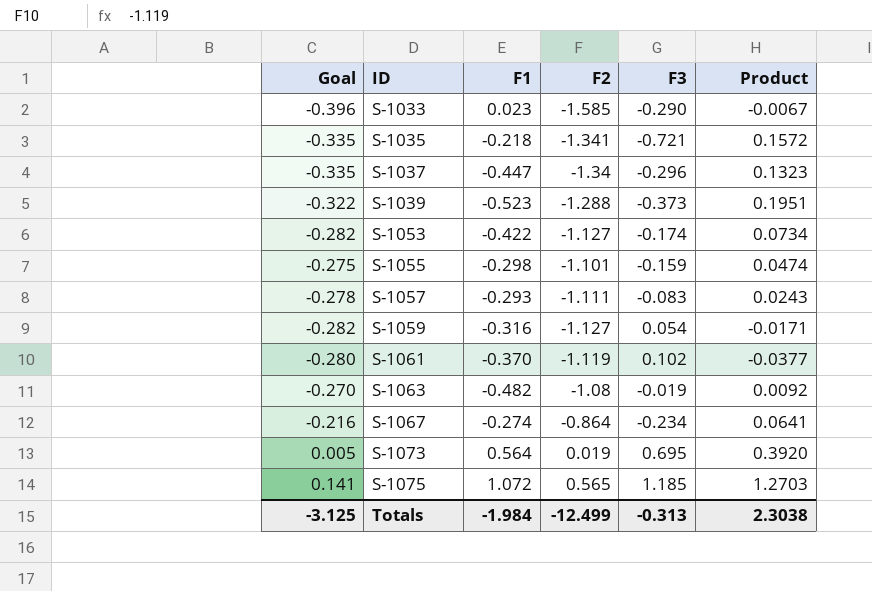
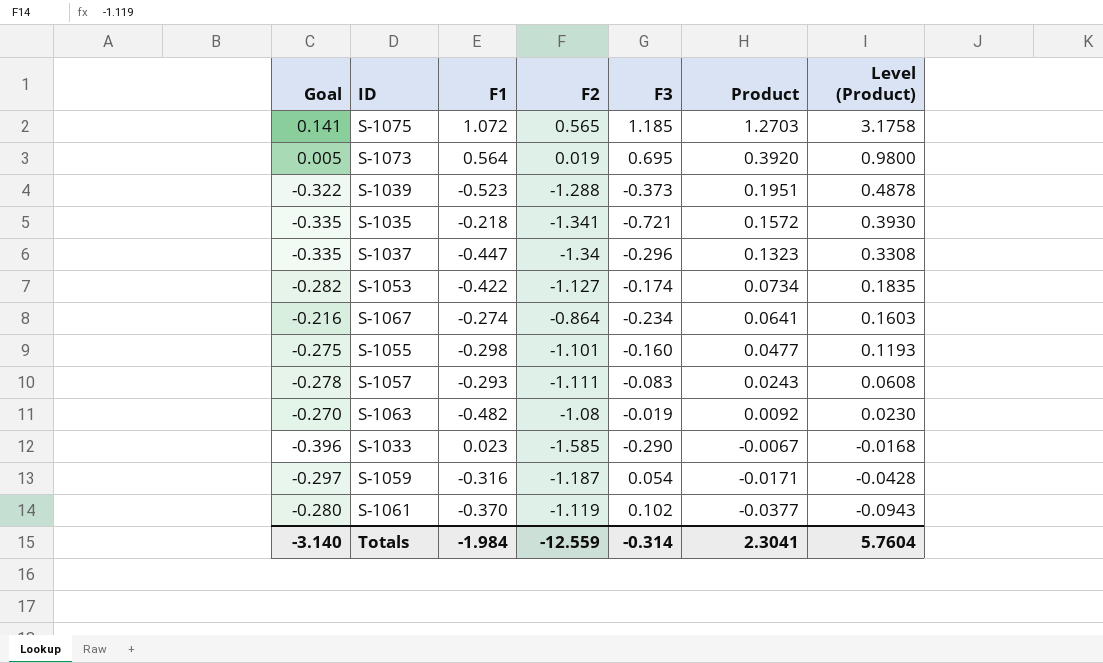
row order: ID ascending -> Product descending
column Level (Product) | formula: none -> [Product] * 2.5
S-1055 | F3: -0.159 -> -0.160
S-1055 | Product: 0.0474 -> 0.0477
S-1059 | Goal: -0.282 -> -0.297
S-1059 | F2: -1.127 -> -1.187
Totals | Goal: -3.125 -> -3.140
Totals | F2: -12.499 -> -12.559
Totals | F3: -0.313 -> -0.314
Totals | Product: 2.3038 -> 2.3041

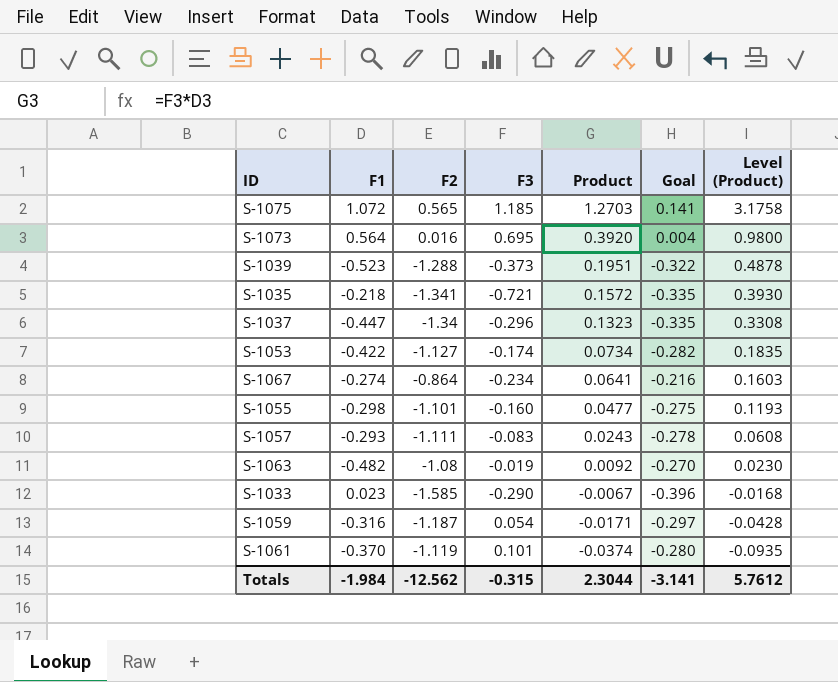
column Goal | position: 1 -> 6
S-1073 | F2: 0.019 -> 0.016
S-1073 | Goal: 0.005 -> 0.004
S-1061 | F3: 0.102 -> 0.101
S-1061 | Product: -0.0377 -> -0.0374
S-1061 | Level (Product): -0.0943 -> -0.0935
Totals | F2: -12.559 -> -12.562
Totals | F3: -0.314 -> -0.315
Totals | Product: 2.3041 -> 2.3044
Totals | Goal: -3.140 -> -3.141
Totals | Level (Product): 5.7604 -> 5.7612

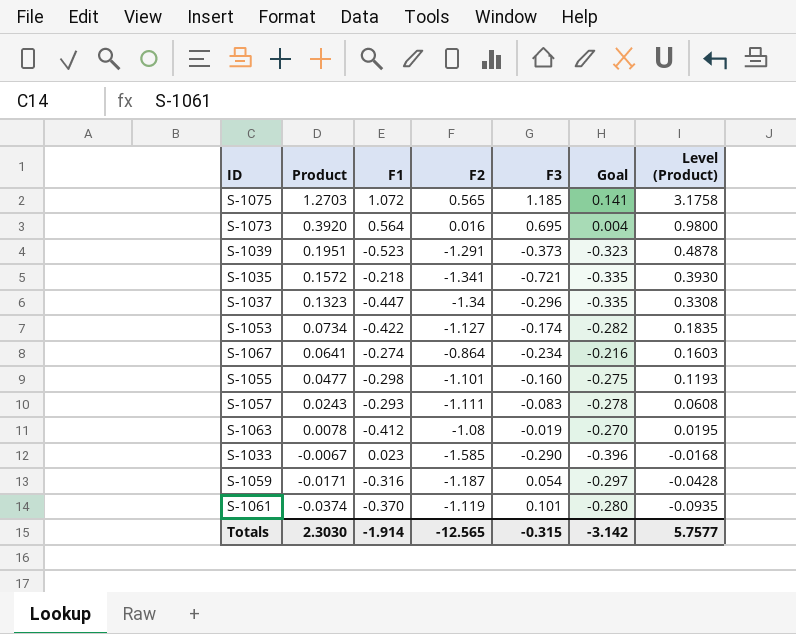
column Product | position: 5 -> 2
S-1039 | F2: -1.288 -> -1.291
S-1039 | Goal: -0.322 -> -0.323
S-1063 | Product: 0.0092 -> 0.0078
S-1063 | F1: -0.482 -> -0.412
S-1063 | Level (Product): 0.0230 -> 0.0195
Totals | Product: 2.3044 -> 2.3030
Totals | F1: -1.984 -> -1.914
Totals | F2: -12.562 -> -12.565
Totals | Goal: -3.141 -> -3.142
Totals | Level (Product): 5.7612 -> 5.7577

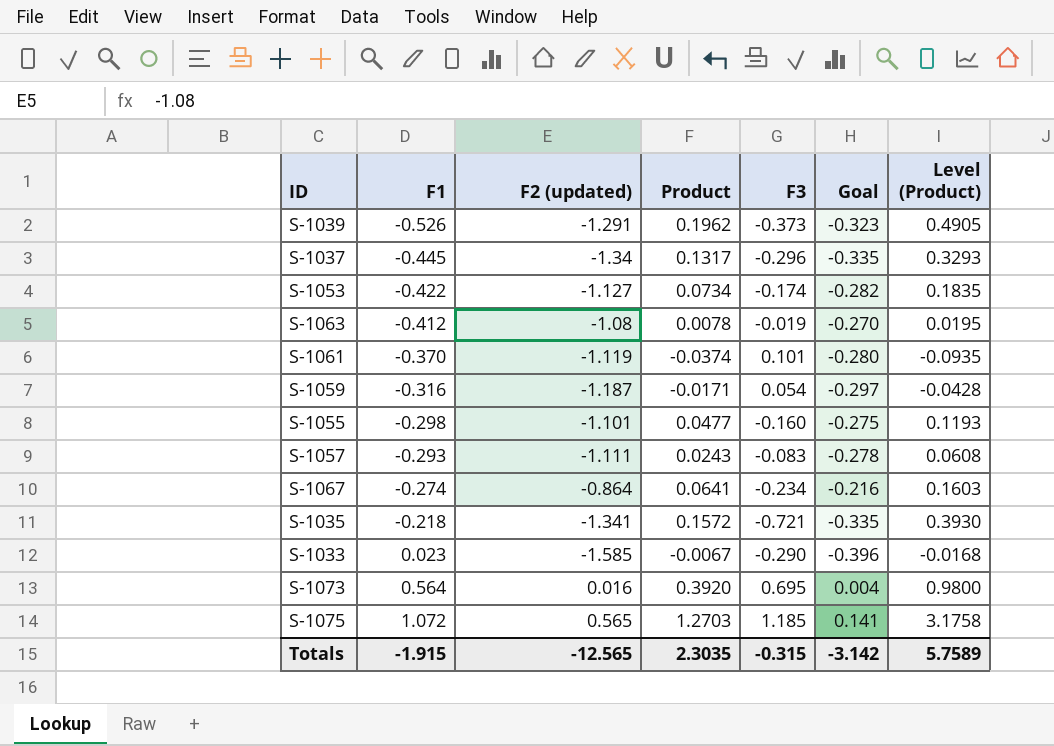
row order: Product descending -> F1 ascending
column name: F2 -> F2 (updated)
column Product | position: 2 -> 4
S-1039 | F1: -0.523 -> -0.526
S-1039 | Product: 0.1951 -> 0.1962
S-1039 | Level (Product): 0.4878 -> 0.4905
S-1037 | F1: -0.447 -> -0.445
S-1037 | Product: 0.1323 -> 0.1317
S-1037 | Level (Product): 0.3308 -> 0.3293
Totals | F1: -1.914 -> -1.915
Totals | Product: 2.3030 -> 2.3035
Totals | Level (Product): 5.7577 -> 5.7589

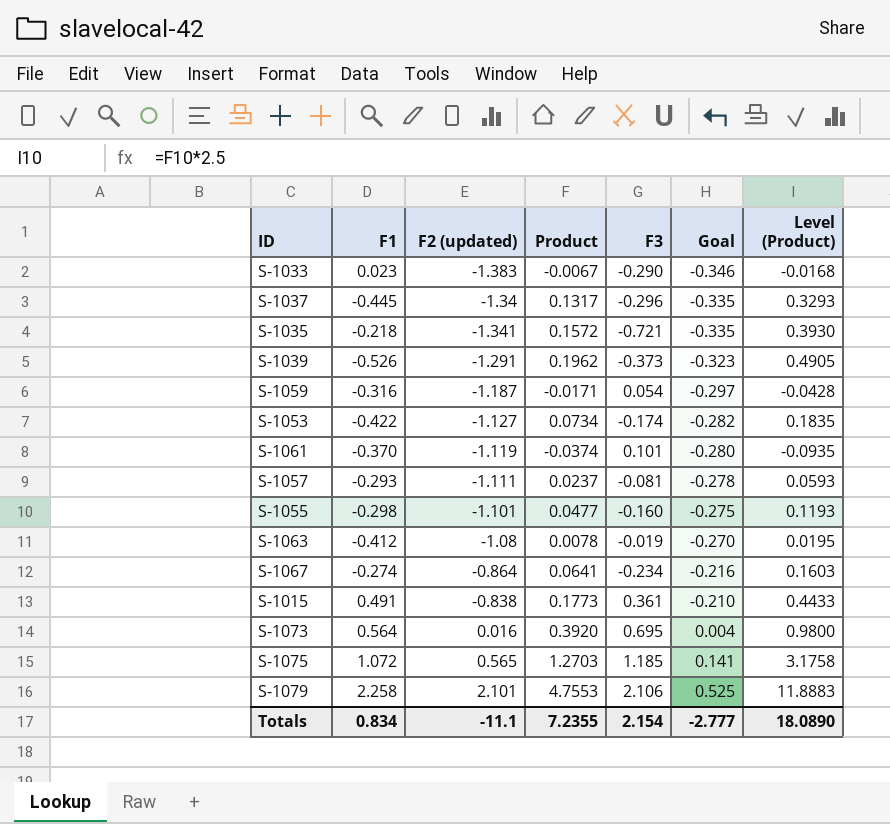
row order: F1 ascending -> Goal ascending
S-1033 | F2 (updated): -1.585 -> -1.383
S-1033 | Goal: -0.396 -> -0.346
S-1057 | Product: 0.0243 -> 0.0237
S-1057 | F3: -0.083 -> -0.081
S-1057 | Level (Product): 0.0608 -> 0.0593
row S-1015: none -> 0.491 | -0.838 | 0.1773 | 0.361 | -0.210 | 0.4433
row S-1079: none -> 2.258 | 2.101 | 4.7553 | 2.106 | 0.525 | 11.8883
Totals | F1: -1.915 -> 0.834
Totals | F2 (updated): -12.565 -> -11.1
Totals | Product: 2.3035 -> 7.2355
Totals | F3: -0.315 -> 2.154
Totals | Goal: -3.142 -> -2.777
Totals | Level (Product): 5.7589 -> 18.0890

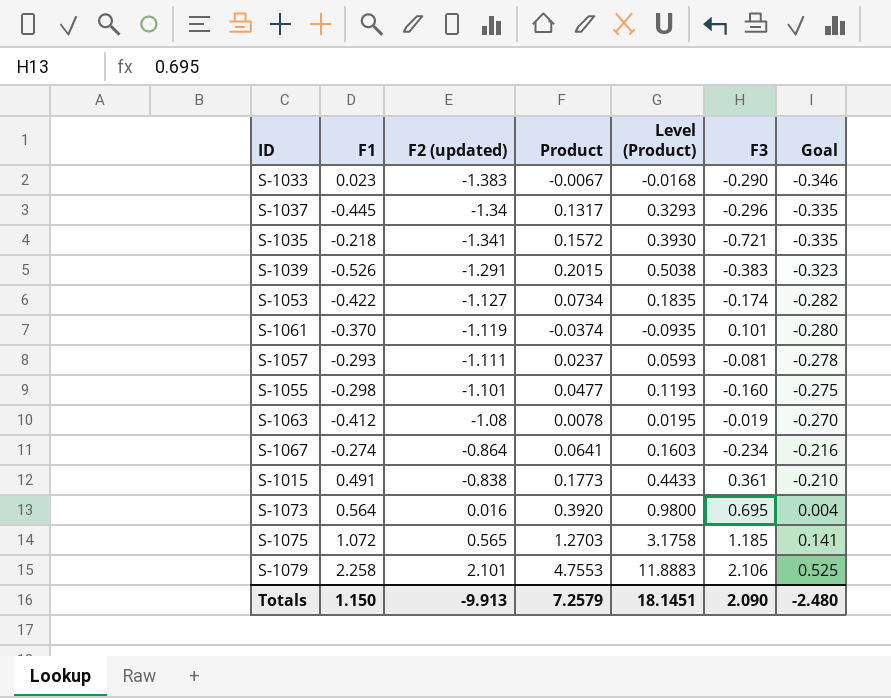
column Level (Product) | position: 7 -> 5
row S-1059: -0.316 | -1.187 | -0.0171 | 0.054 | -0.297 | -0.0428 -> none
S-1039 | Product: 0.1962 -> 0.2015
S-1039 | Level (Product): 0.4905 -> 0.5038
S-1039 | F3: -0.373 -> -0.383
Totals | F1: 0.834 -> 1.150
Totals | F2 (updated): -11.1 -> -9.913
Totals | Product: 7.2355 -> 7.2579
Totals | Level (Product): 18.0890 -> 18.1451
Totals | F3: 2.154 -> 2.090
Totals | Goal: -2.777 -> -2.480

